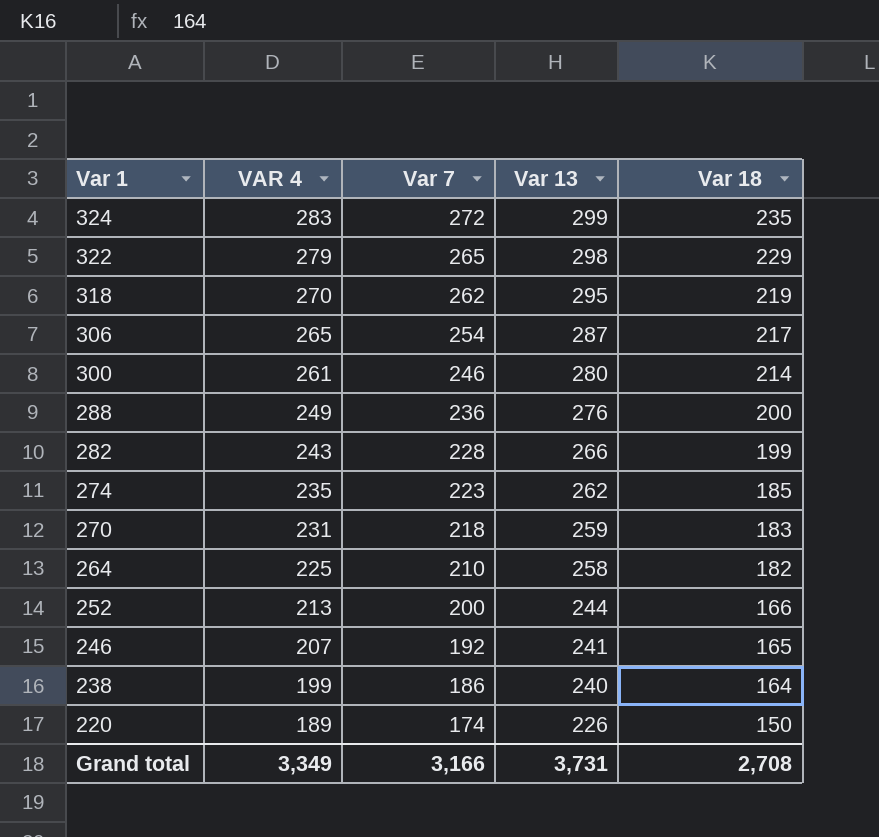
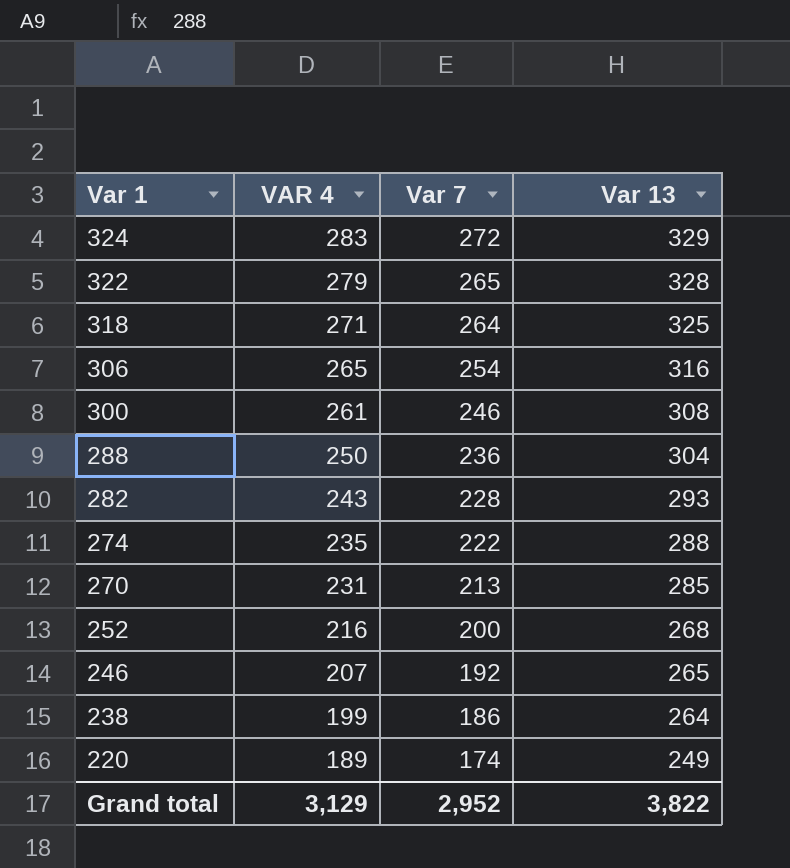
column Var 18 | position: 5 -> none
row 264: 225 | 210 | 258 | 182 -> none
324 | Var 13: 299 -> 329
322 | Var 13: 298 -> 328
318 | VAR 4: 270 -> 271
318 | Var 7: 262 -> 264
318 | Var 13: 295 -> 325
306 | Var 13: 287 -> 316
300 | Var 13: 280 -> 308
288 | VAR 4: 249 -> 250
288 | Var 13: 276 -> 304
282 | Var 13: 266 -> 293
274 | Var 7: 223 -> 222
274 | Var 13: 262 -> 288
270 | Var 7: 218 -> 213
270 | Var 13: 259 -> 285
252 | VAR 4: 213 -> 216
252 | Var 13: 244 -> 268
246 | Var 13: 241 -> 265
238 | Var 13: 240 -> 264
220 | Var 13: 226 -> 249
Grand total | VAR 4: 3,349 -> 3,129
Grand total | Var 7: 3,166 -> 2,952
Grand total | Var 13: 3,731 -> 3,822

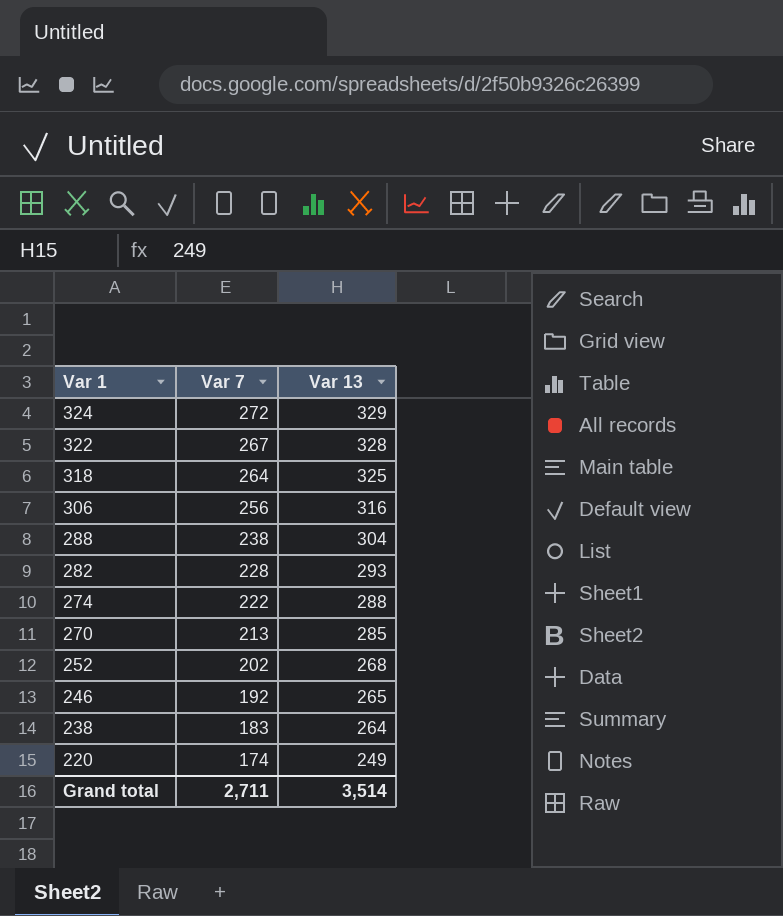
column VAR 4 | position: 2 -> none
row 300: 261 | 246 | 308 -> none
322 | Var 7: 265 -> 267
306 | Var 7: 254 -> 256
288 | Var 7: 236 -> 238
252 | Var 7: 200 -> 202
238 | Var 7: 186 -> 183
Grand total | Var 7: 2,952 -> 2,711
Grand total | Var 13: 3,822 -> 3,514

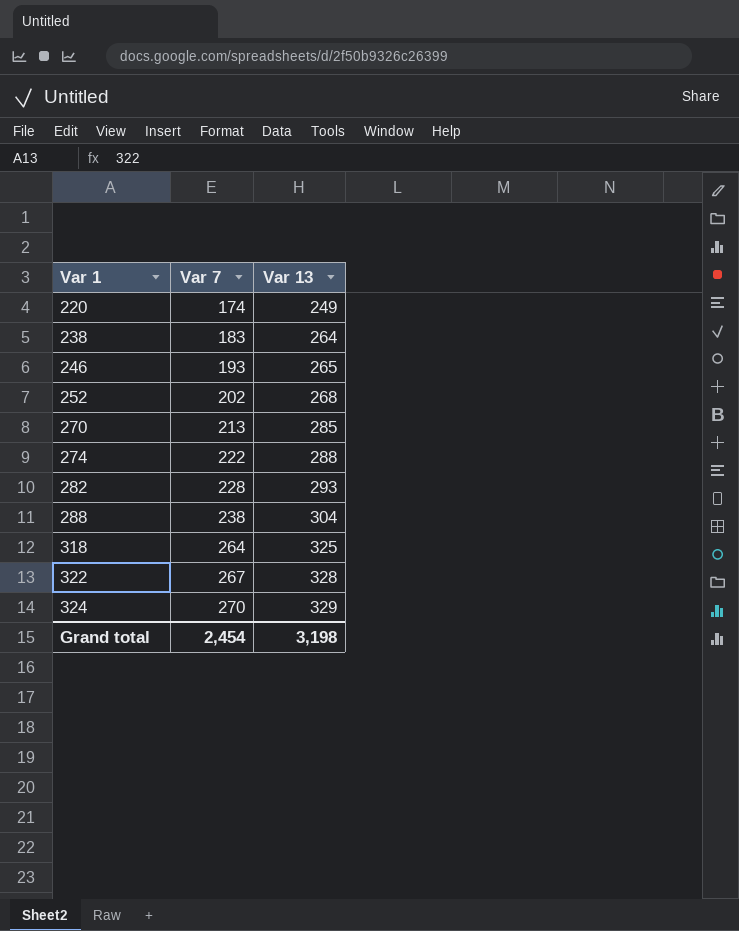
row order: Var 1 descending -> Var 1 ascending
row 306: 256 | 316 -> none
246 | Var 7: 192 -> 193
324 | Var 7: 272 -> 270
Grand total | Var 7: 2,711 -> 2,454
Grand total | Var 13: 3,514 -> 3,198

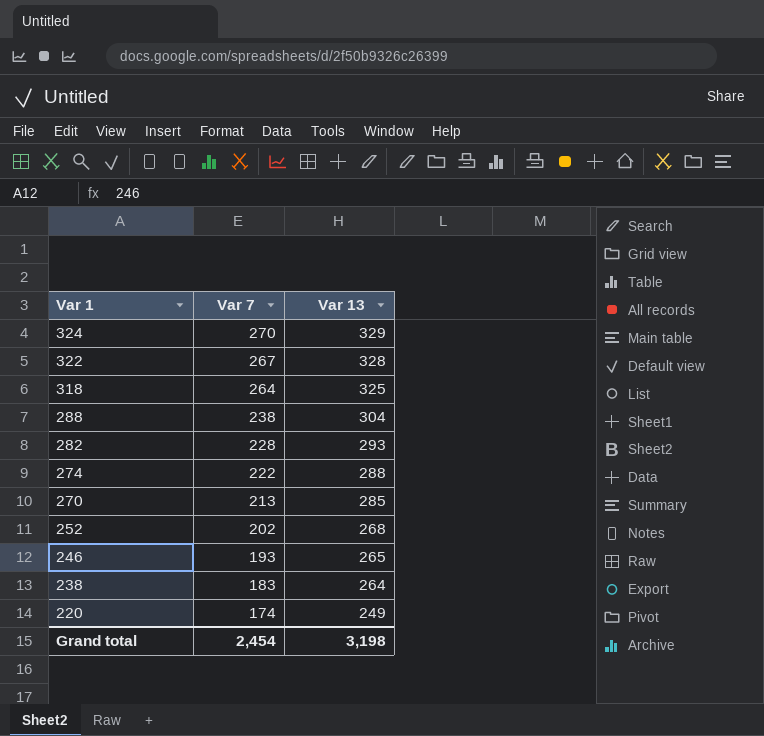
row order: Var 1 ascending -> Var 1 descending

